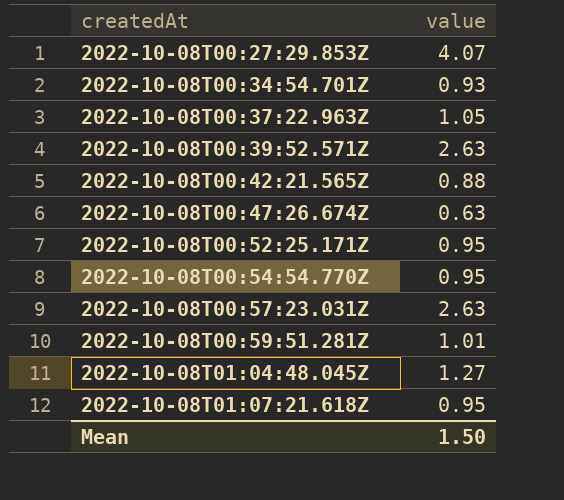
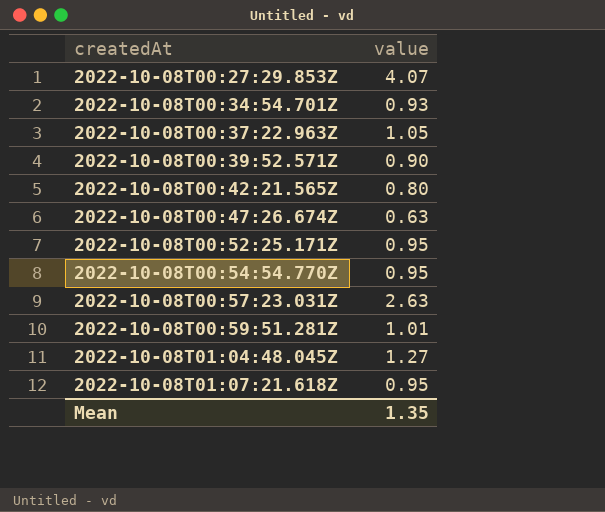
2022-10-08T00:39:52.571Z | value: 2.63 -> 0.90
2022-10-08T00:42:21.565Z | value: 0.88 -> 0.80
Mean | value: 1.50 -> 1.35

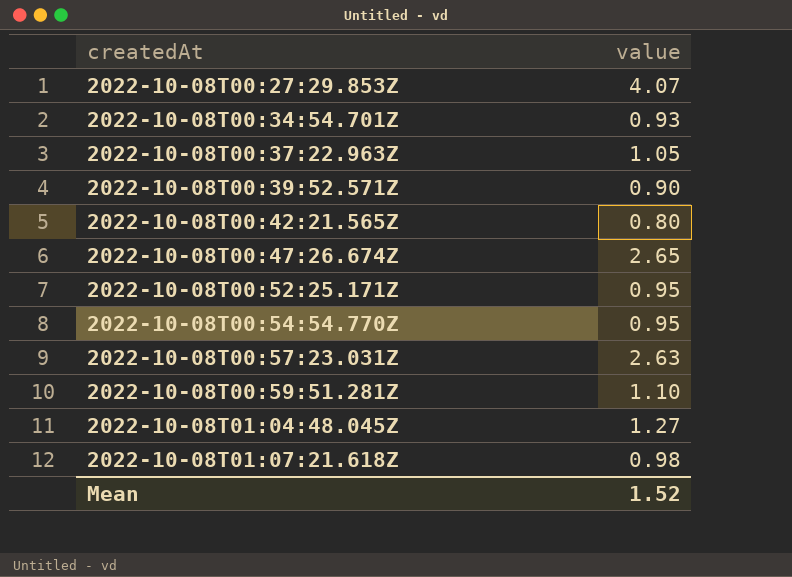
2022-10-08T00:47:26.674Z | value: 0.63 -> 2.65
2022-10-08T00:59:51.281Z | value: 1.01 -> 1.10
2022-10-08T01:07:21.618Z | value: 0.95 -> 0.98
Mean | value: 1.35 -> 1.52

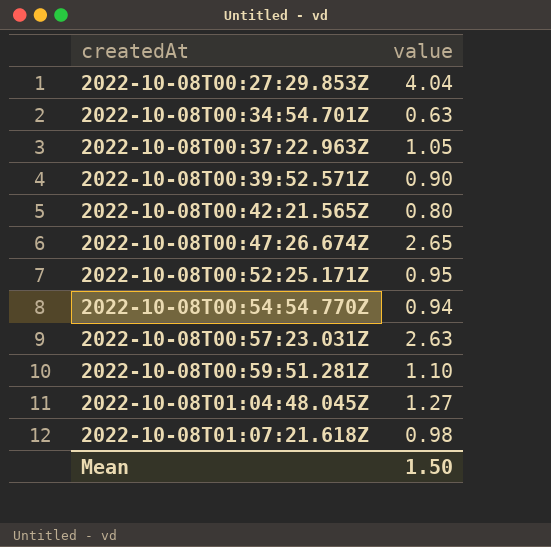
2022-10-08T00:27:29.853Z | value: 4.07 -> 4.04
2022-10-08T00:34:54.701Z | value: 0.93 -> 0.63
2022-10-08T00:54:54.770Z | value: 0.95 -> 0.94
Mean | value: 1.52 -> 1.50

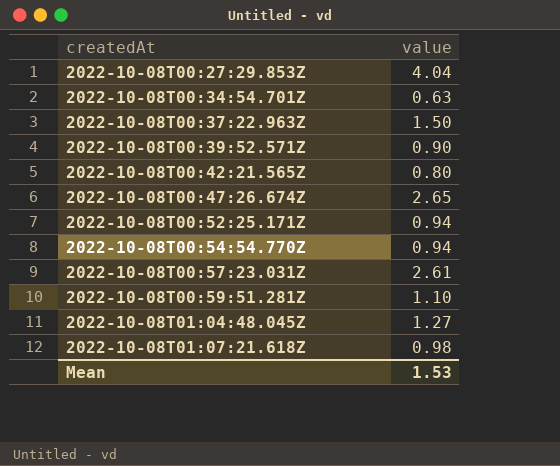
2022-10-08T00:37:22.963Z | value: 1.05 -> 1.50
2022-10-08T00:52:25.171Z | value: 0.95 -> 0.94
2022-10-08T00:57:23.031Z | value: 2.63 -> 2.61
Mean | value: 1.50 -> 1.53

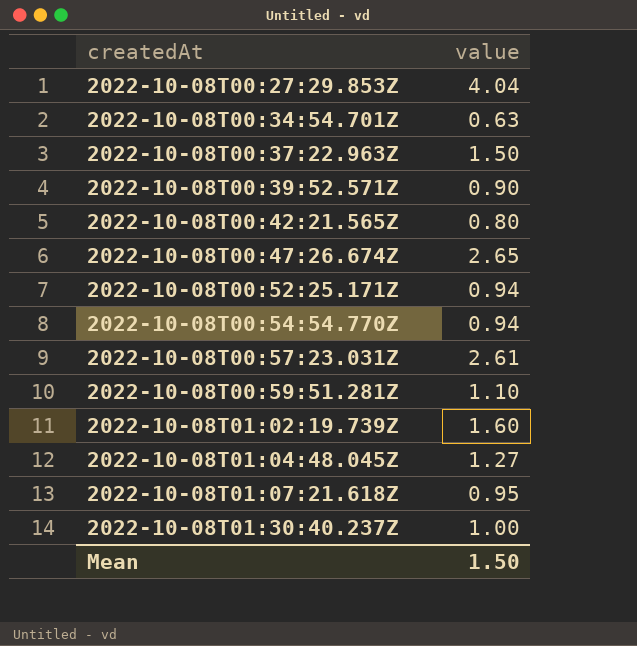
row 2022-10-08T01:02:19.739Z: none -> 1.60
2022-10-08T01:07:21.618Z | value: 0.98 -> 0.95
row 2022-10-08T01:30:40.237Z: none -> 1.00
Mean | value: 1.53 -> 1.50

